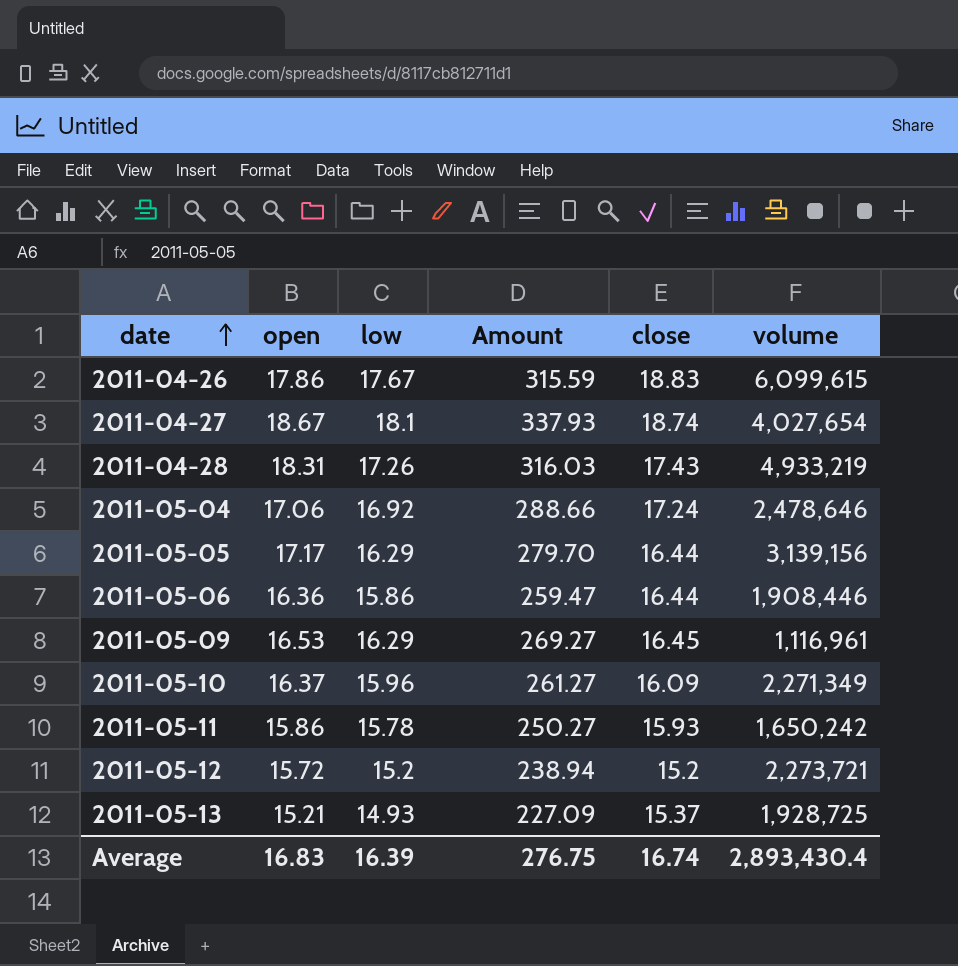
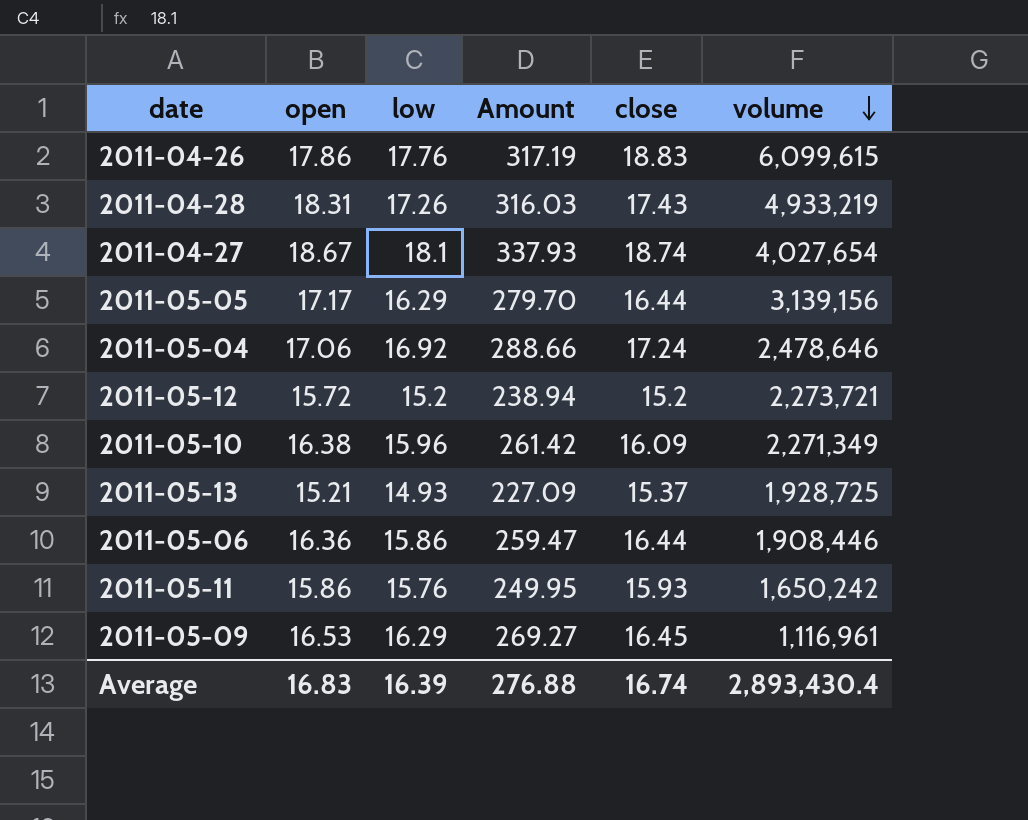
row order: date ascending -> volume descending
2011-04-26 | low: 17.67 -> 17.76
2011-04-26 | Amount: 315.59 -> 317.19
2011-05-10 | open: 16.37 -> 16.38
2011-05-10 | Amount: 261.27 -> 261.42
2011-05-11 | low: 15.78 -> 15.76
2011-05-11 | Amount: 250.27 -> 249.95
Average | Amount: 276.75 -> 276.88

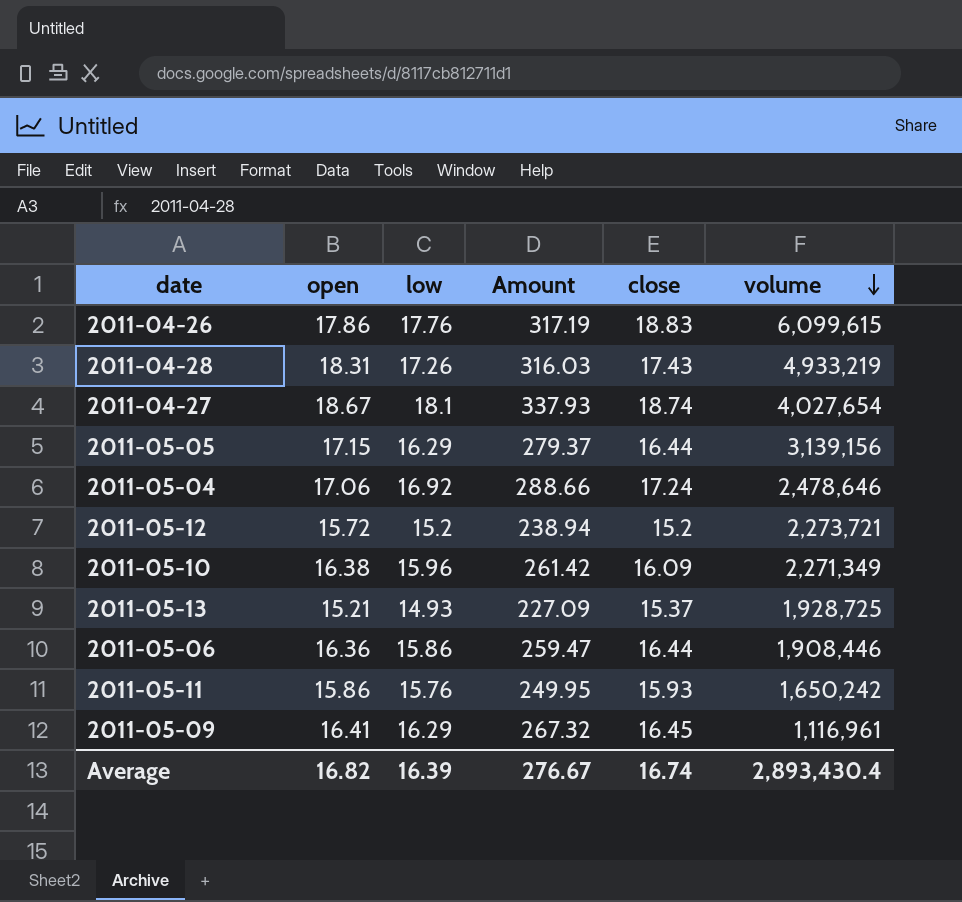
2011-05-05 | open: 17.17 -> 17.15
2011-05-05 | Amount: 279.70 -> 279.37
2011-05-09 | open: 16.53 -> 16.41
2011-05-09 | Amount: 269.27 -> 267.32
Average | open: 16.83 -> 16.82
Average | Amount: 276.88 -> 276.67

